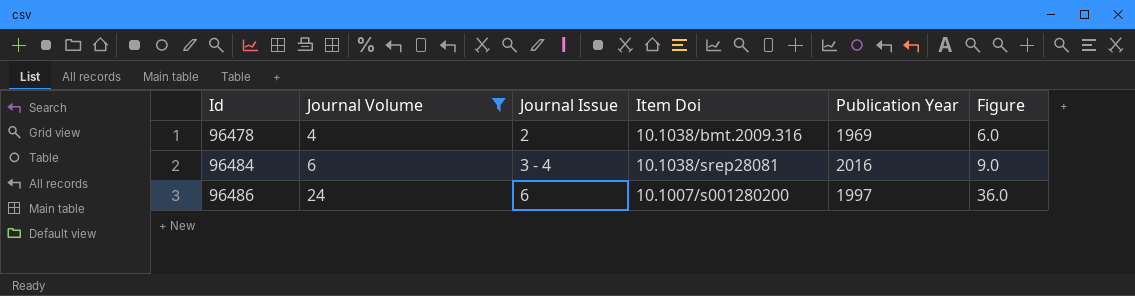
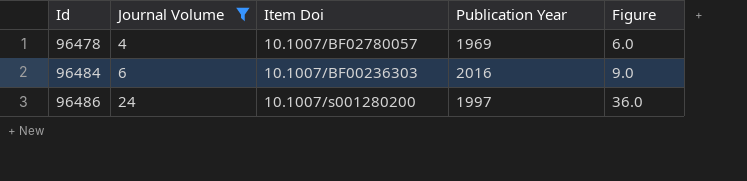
column Journal Issue | position: 3 -> none
96478 | Item Doi: 10.1038/bmt.2009.316 -> 10.1007/BF02780057
96484 | Item Doi: 10.1038/srep28081 -> 10.1007/BF00236303

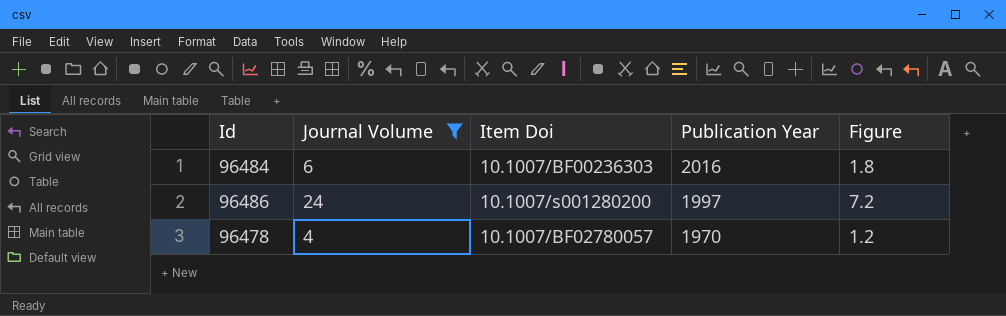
row order: Id ascending -> Publication Year descending
column Figure | formula: [Journal Volume] * 1.5 -> [Journal Volume] * 0.3
96478 | Publication Year: 1969 -> 1970

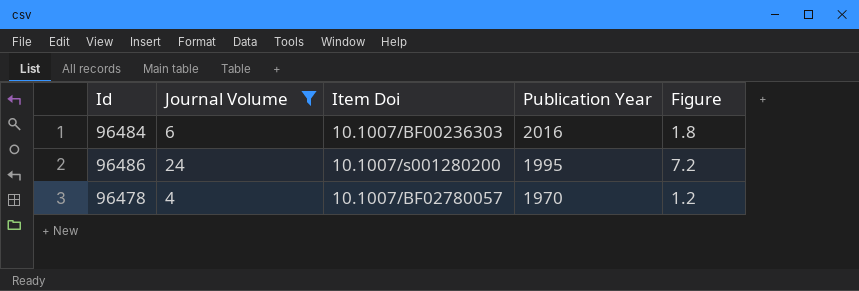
96486 | Publication Year: 1997 -> 1995

